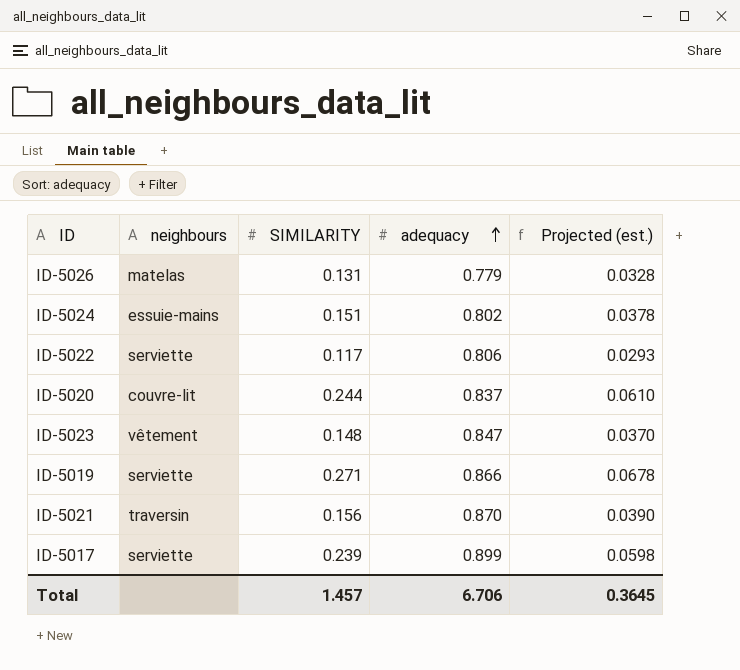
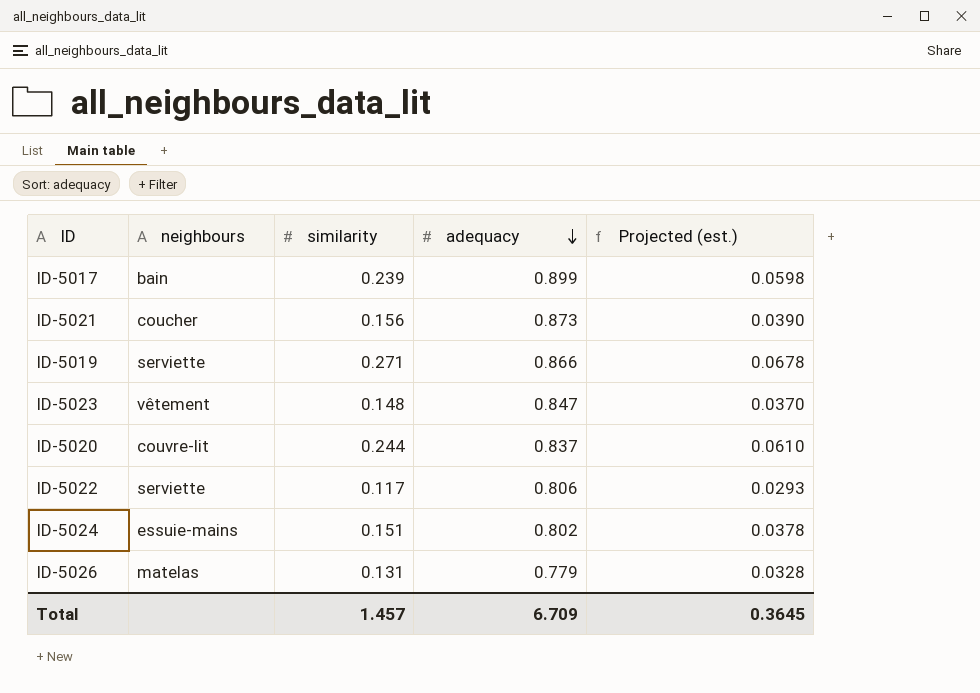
row order: adequacy ascending -> adequacy descending
column name: SIMILARITY -> similarity
ID-5017 | neighbours: serviette -> bain
ID-5021 | neighbours: traversin -> coucher
ID-5021 | adequacy: 0.870 -> 0.873
Total | adequacy: 6.706 -> 6.709

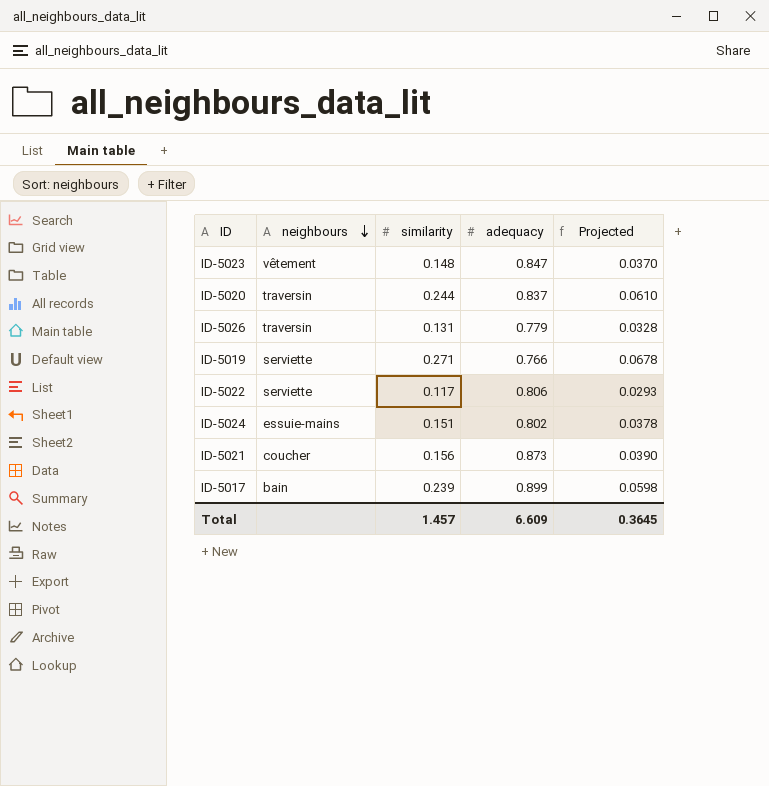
row order: adequacy descending -> neighbours descending
column name: Projected (est.) -> Projected
ID-5020 | neighbours: couvre-lit -> traversin
ID-5026 | neighbours: matelas -> traversin
ID-5019 | adequacy: 0.866 -> 0.766
Total | adequacy: 6.709 -> 6.609

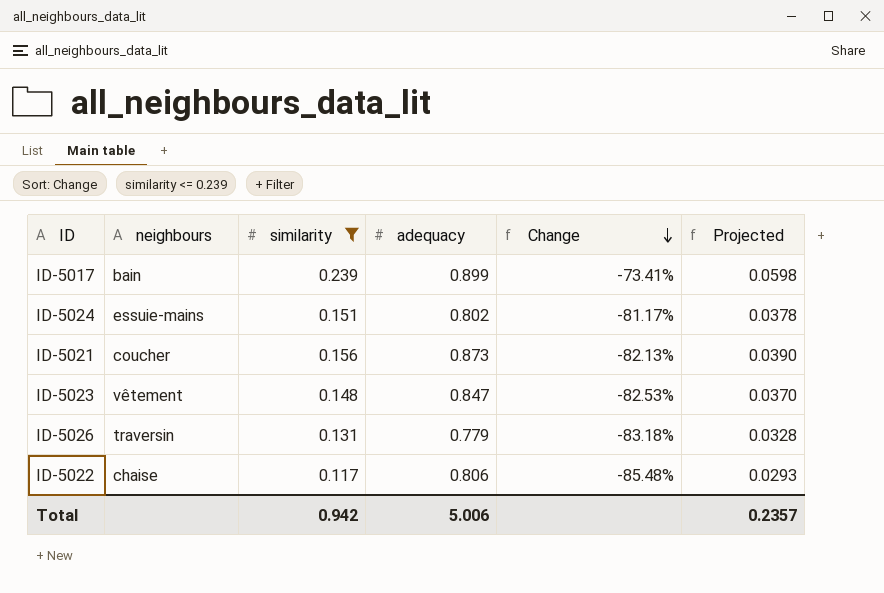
filter: none -> similarity <= 0.239
row order: neighbours descending -> Change descending
column Change | formula: none -> ([similarity] - [adequacy]) / [adequacy]
ID-5022 | neighbours: serviette -> chaise
Total | similarity: 1.457 -> 0.942
Total | adequacy: 6.609 -> 5.006
Total | Projected: 0.3645 -> 0.2357

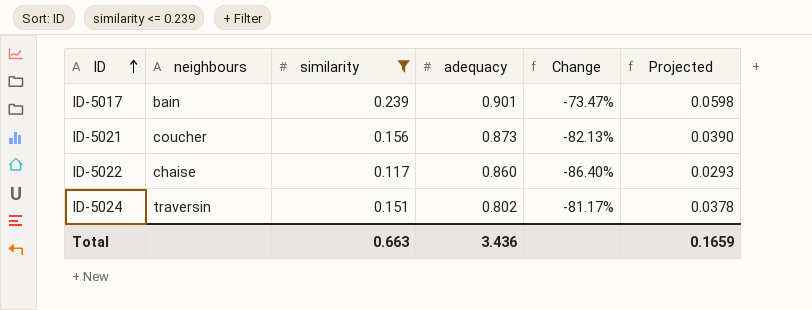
row order: Change descending -> ID ascending
row ID-5023: vêtement | 0.148 | 0.847 | -82.53% | 0.0370 -> none
row ID-5026: traversin | 0.131 | 0.779 | -83.18% | 0.0328 -> none
ID-5017 | adequacy: 0.899 -> 0.901
ID-5017 | Change: -73.41% -> -73.47%
ID-5022 | adequacy: 0.806 -> 0.860
ID-5022 | Change: -85.48% -> -86.40%
ID-5024 | neighbours: essuie-mains -> traversin
Total | similarity: 0.942 -> 0.663
Total | adequacy: 5.006 -> 3.436
Total | Projected: 0.2357 -> 0.1659

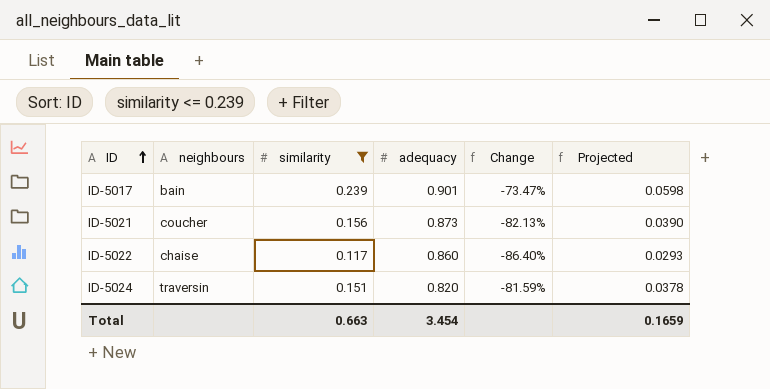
ID-5024 | adequacy: 0.802 -> 0.820
ID-5024 | Change: -81.17% -> -81.59%
Total | adequacy: 3.436 -> 3.454

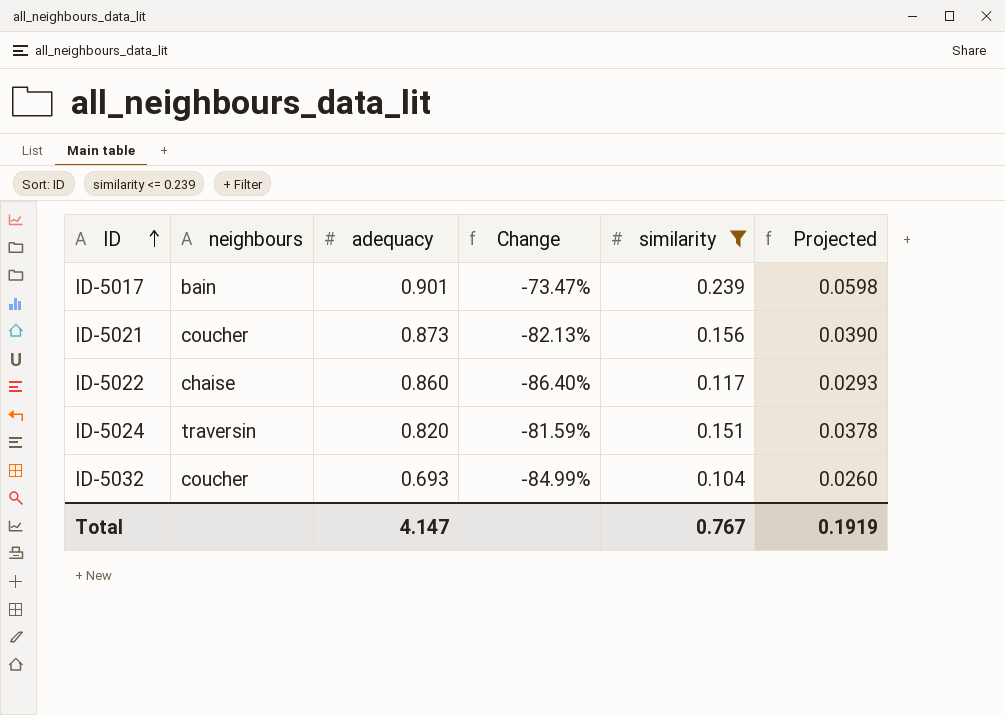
column similarity | position: 3 -> 5
row ID-5032: none -> coucher | 0.693 | -84.99% | 0.104 | 0.0260
Total | adequacy: 3.454 -> 4.147
Total | similarity: 0.663 -> 0.767
Total | Projected: 0.1659 -> 0.1919

